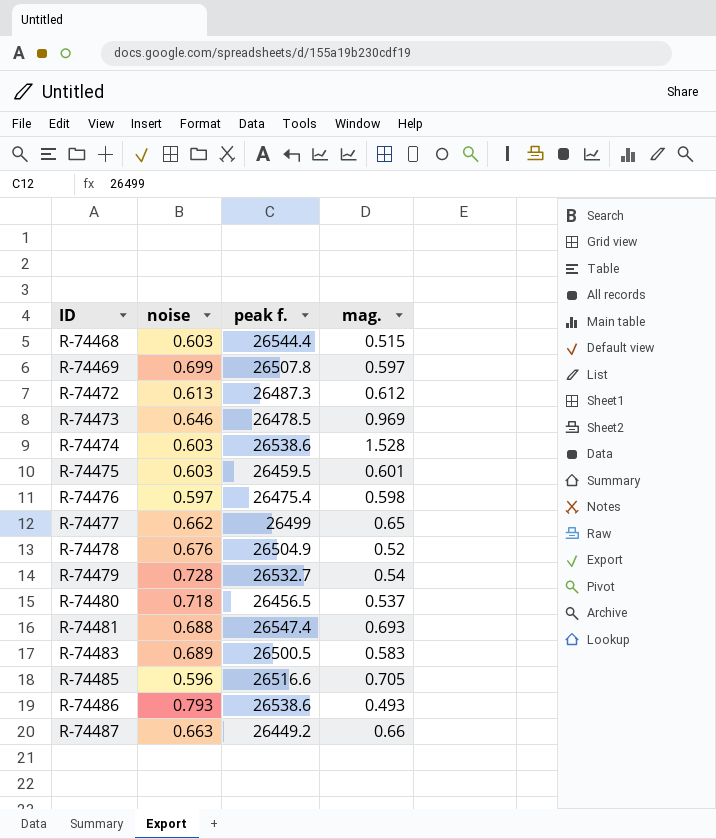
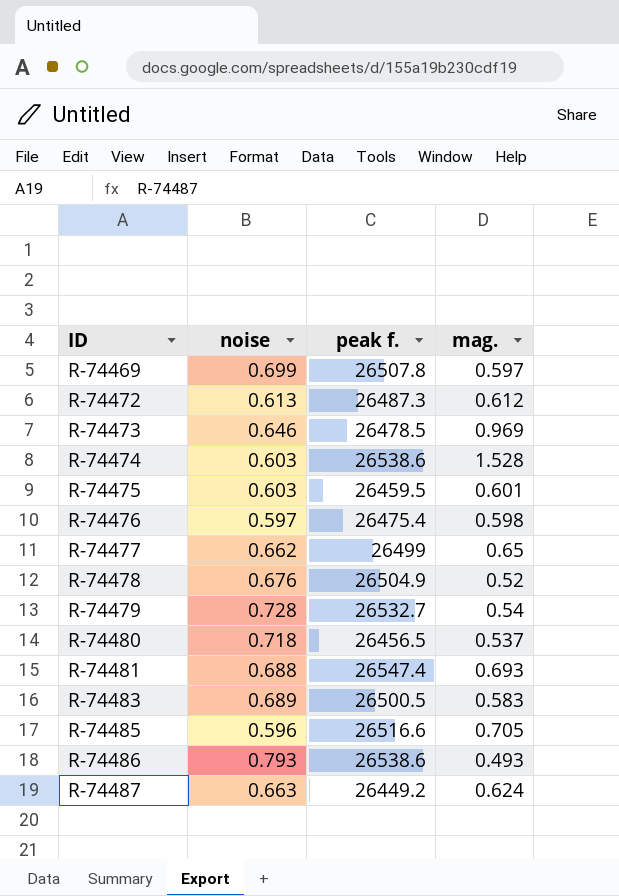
row R-74468: 0.603 | 26544.4 | 0.515 -> none
R-74487 | mag.: 0.66 -> 0.624

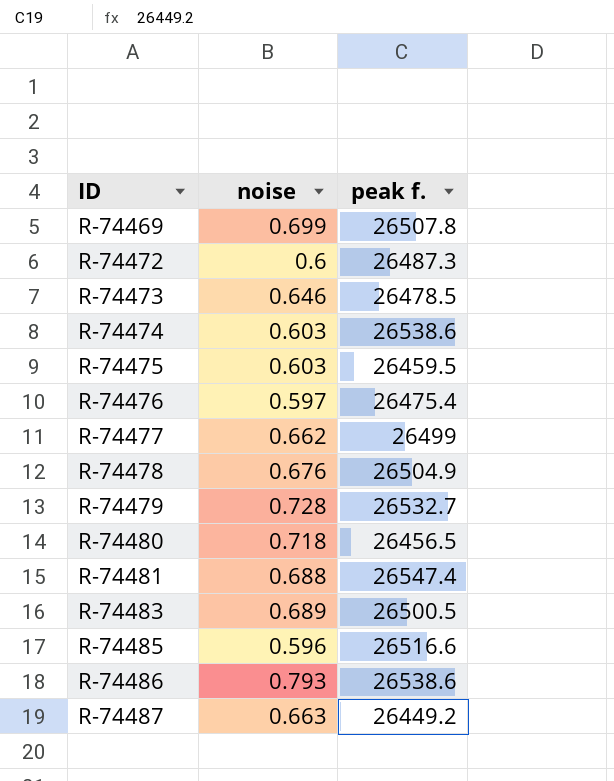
column mag. | position: 4 -> none
R-74472 | noise: 0.613 -> 0.6

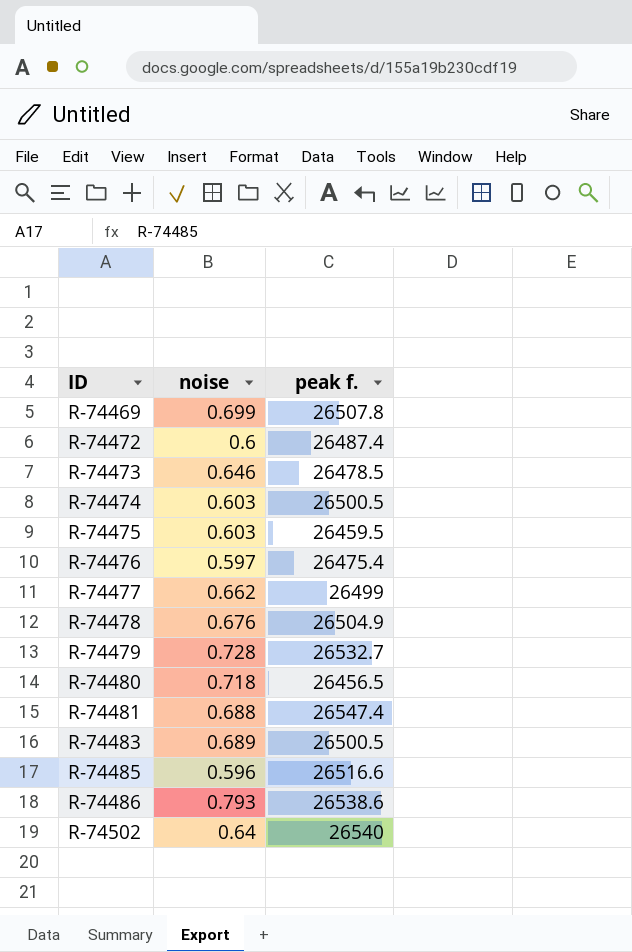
row R-74487: 0.663 | 26449.2 -> none
R-74472 | peak f.: 26487.3 -> 26487.4
R-74474 | peak f.: 26538.6 -> 26500.5
row R-74502: none -> 0.64 | 26540

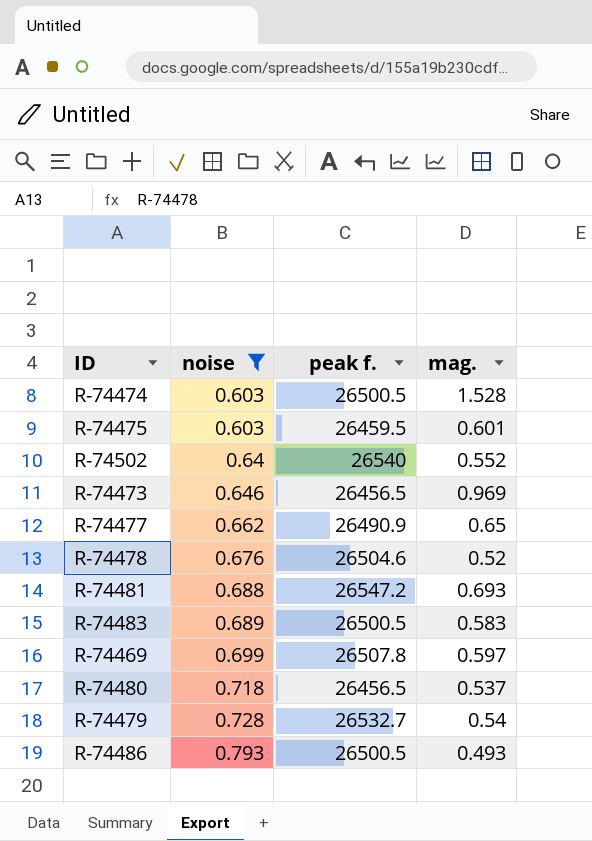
filter: none -> noise >= 0.603
row order: ID ascending -> noise ascending
column mag. | position: none -> 4
R-74473 | peak f.: 26478.5 -> 26456.5
R-74477 | peak f.: 26499 -> 26490.9
R-74478 | peak f.: 26504.9 -> 26504.6
R-74481 | peak f.: 26547.4 -> 26547.2
R-74486 | peak f.: 26538.6 -> 26500.5

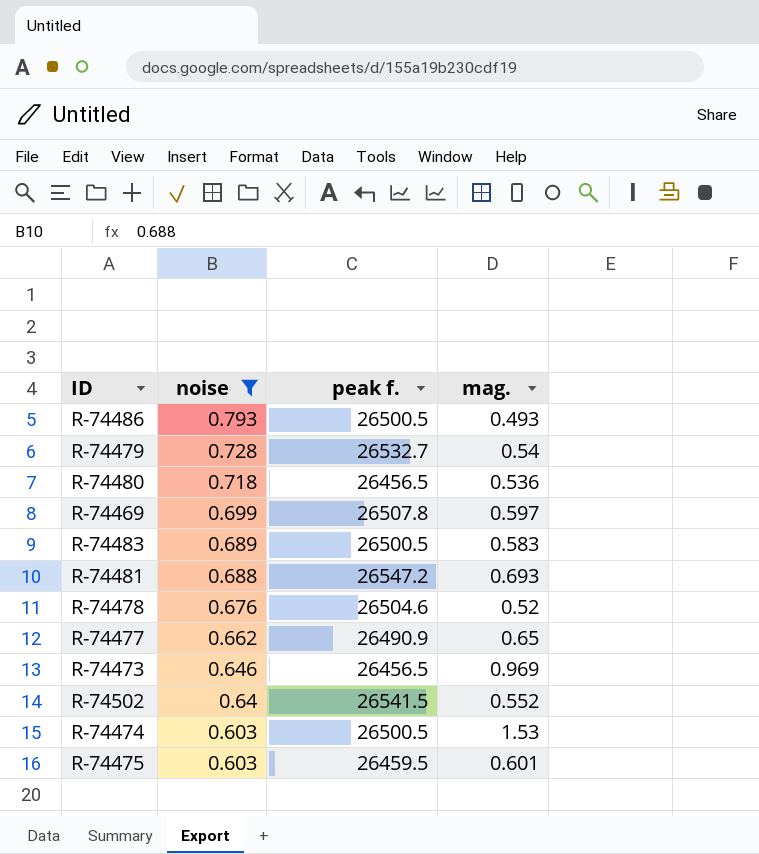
row order: noise ascending -> noise descending
R-74480 | mag.: 0.537 -> 0.536
R-74502 | peak f.: 26540 -> 26541.5
R-74474 | mag.: 1.528 -> 1.53

